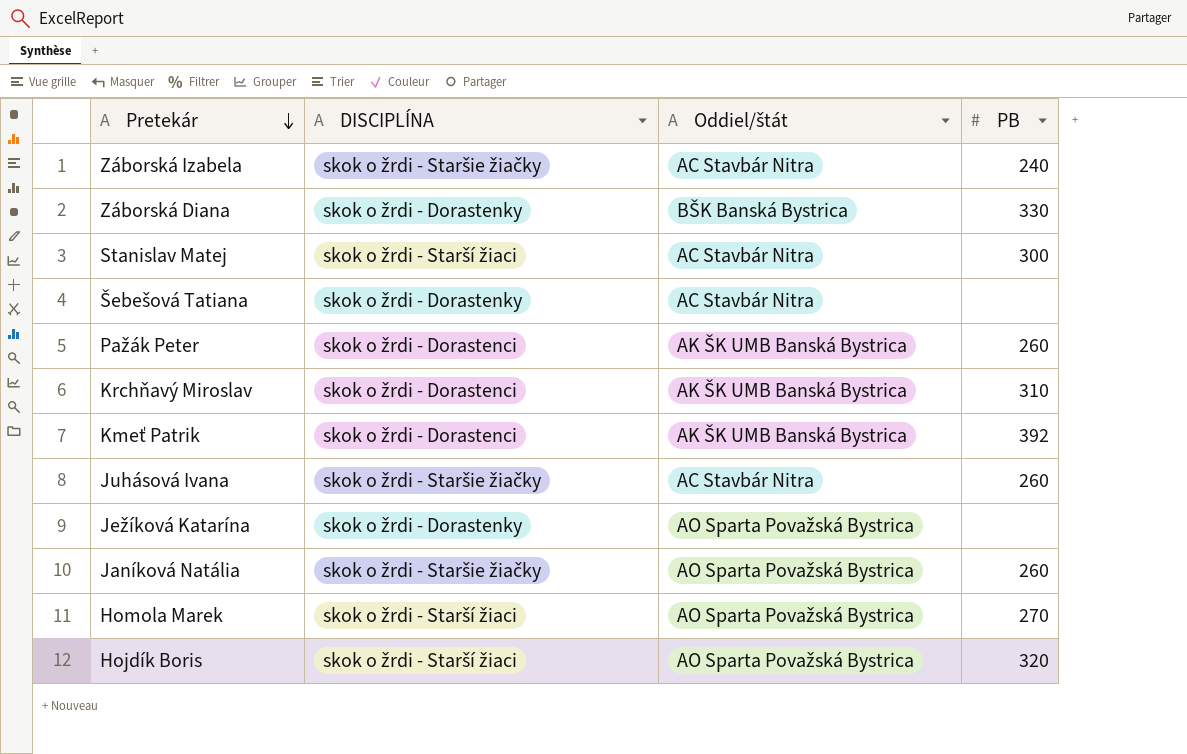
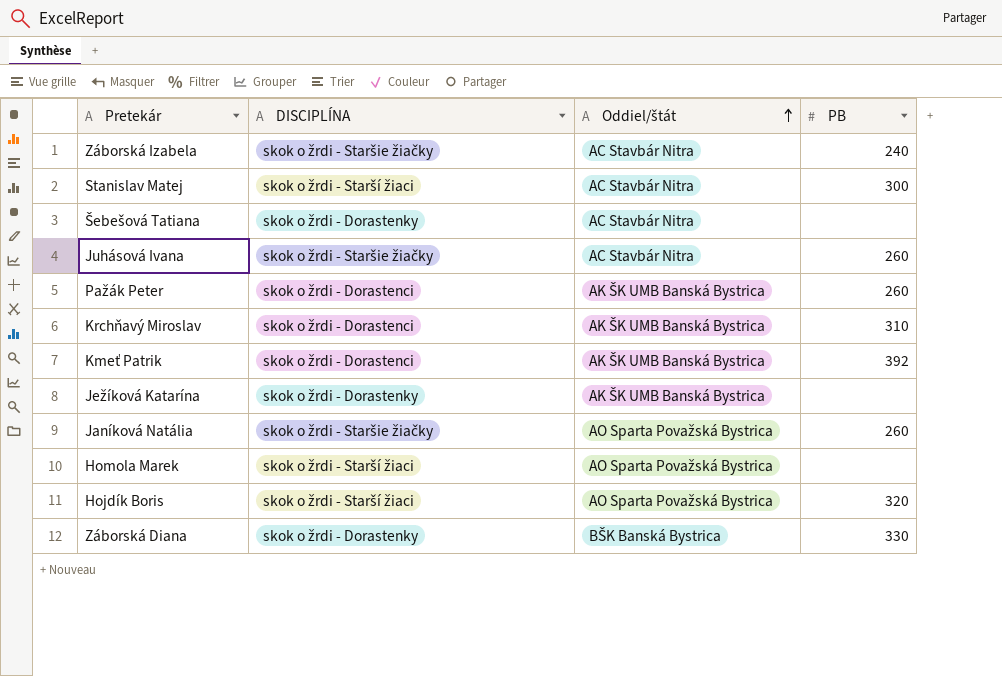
row order: Pretekár descending -> Oddiel/štát ascending
Ježíková Katarína | Oddiel/štát: AO Sparta Považská Bystrica -> AK ŠK UMB Banská Bystrica
Homola Marek | PB: 270 -> none

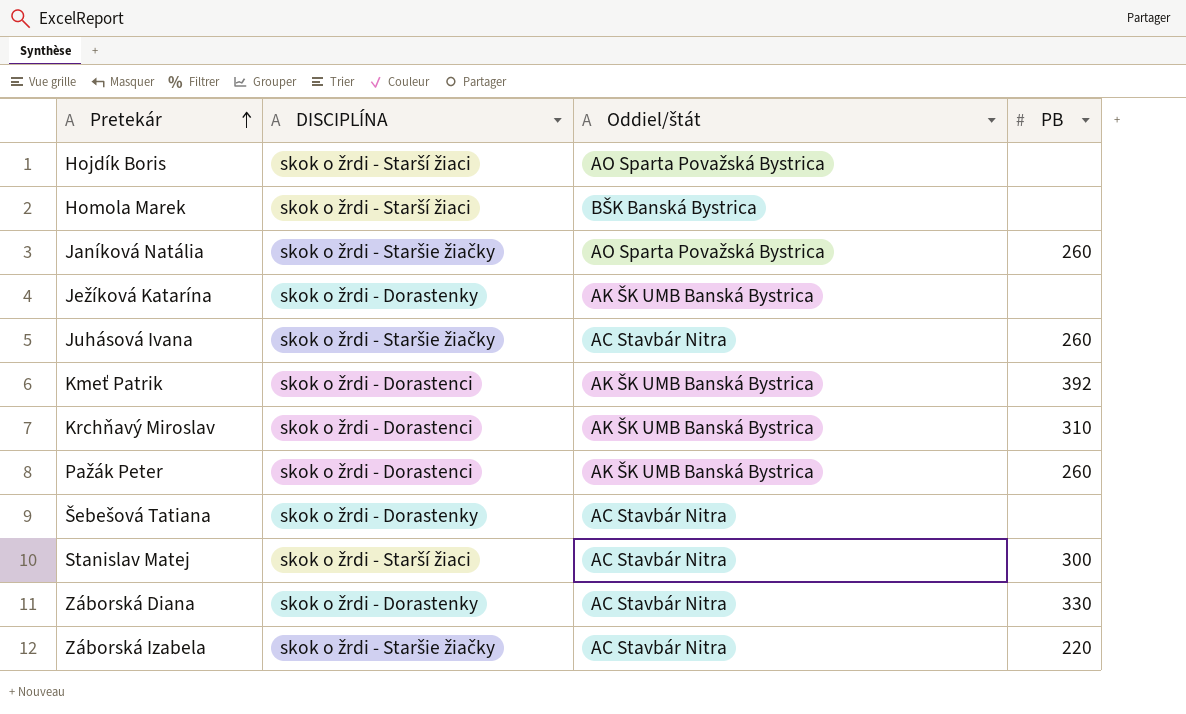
row order: Oddiel/štát ascending -> Pretekár ascending
Hojdík Boris | PB: 320 -> none
Homola Marek | Oddiel/štát: AO Sparta Považská Bystrica -> BŠK Banská Bystrica
Záborská Diana | Oddiel/štát: BŠK Banská Bystrica -> AC Stavbár Nitra
Záborská Izabela | PB: 240 -> 220

